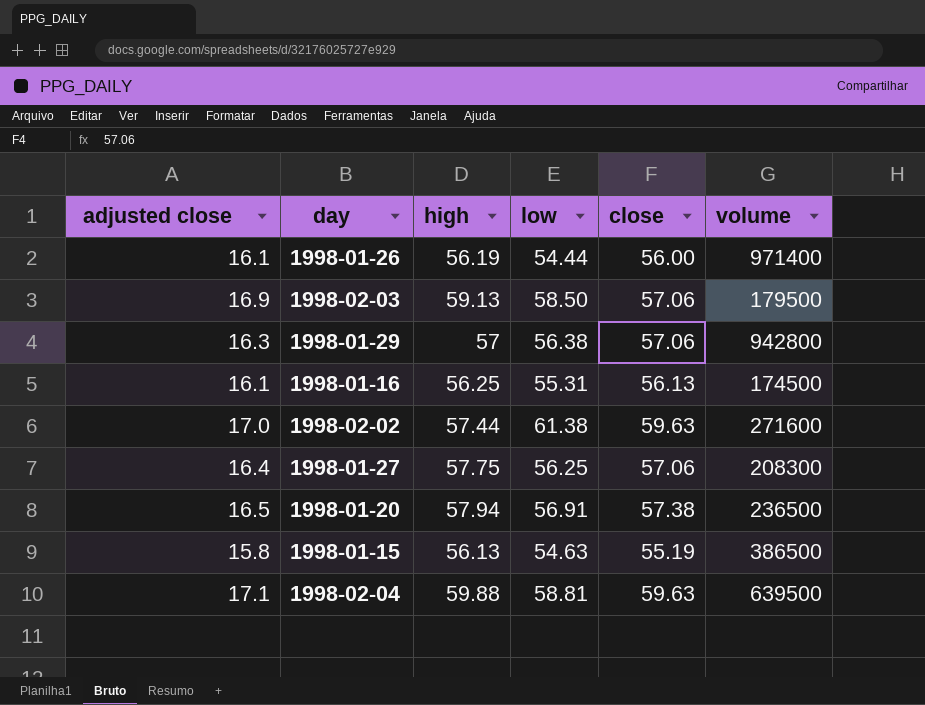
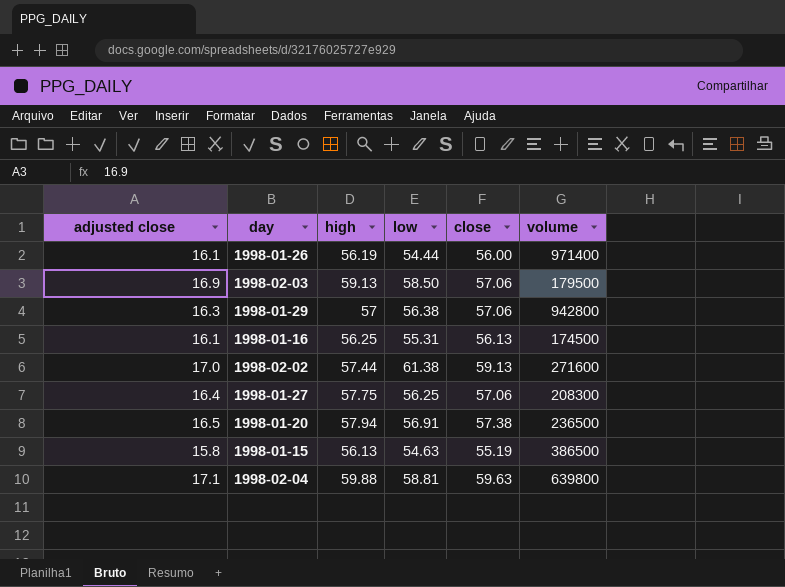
1998-02-02 | close: 59.63 -> 59.13
1998-02-04 | volume: 639500 -> 639800

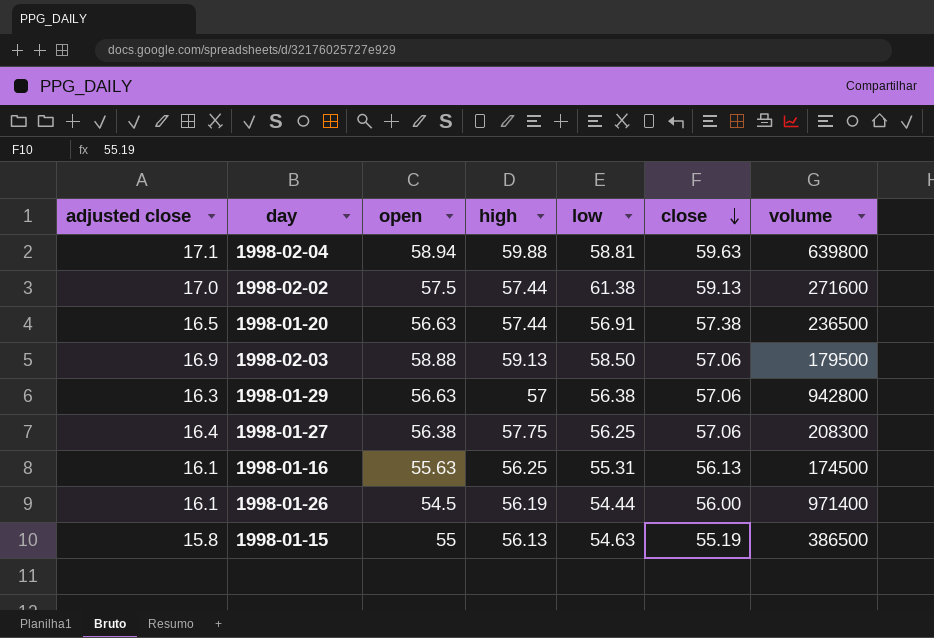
row order: none -> close descending
column open | position: none -> 3
1998-01-20 | high: 57.94 -> 57.44

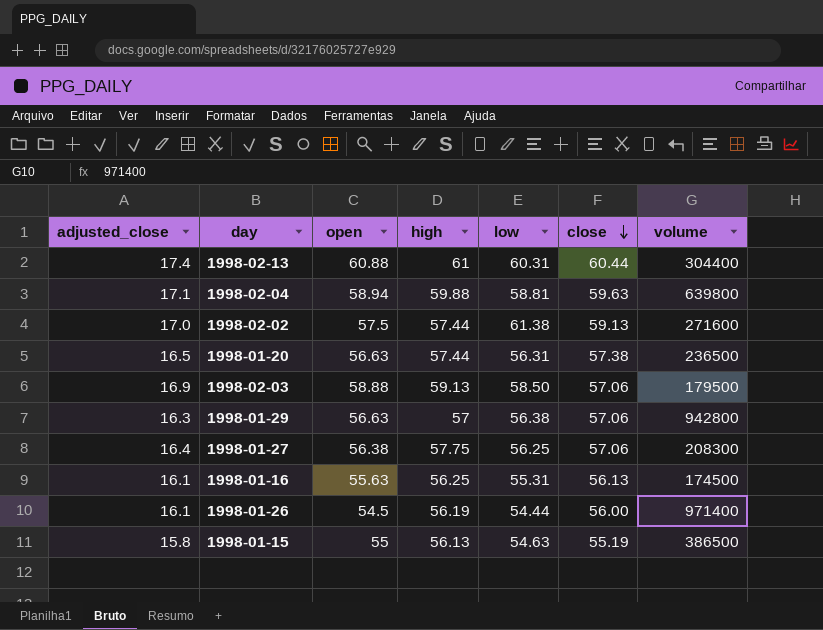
column name: adjusted close -> adjusted_close
row 1998-02-13: none -> 17.4 | 60.88 | 61 | 60.31 | 60.44 | 304400
1998-01-20 | low: 56.91 -> 56.31

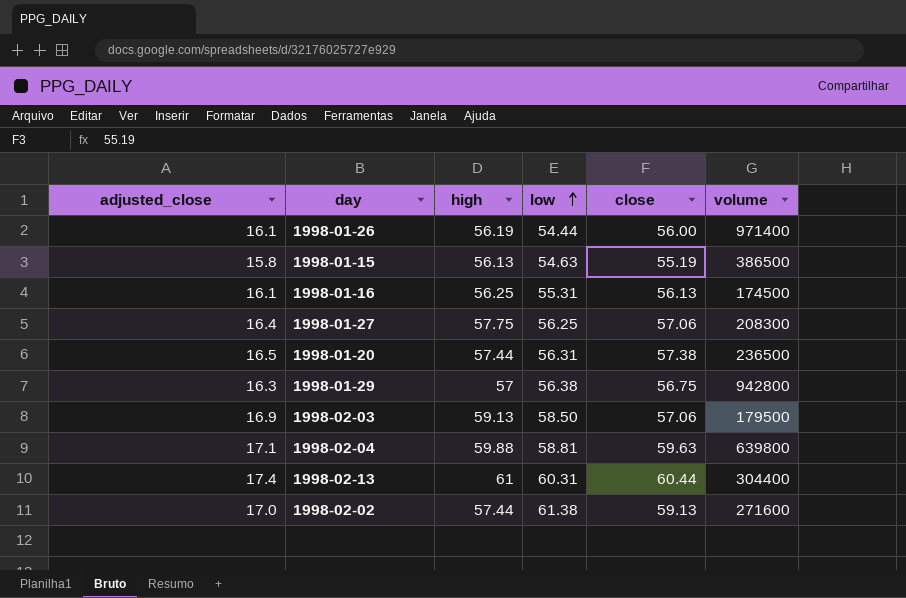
row order: close descending -> low ascending
column open | position: 3 -> none
1998-01-29 | close: 57.06 -> 56.75

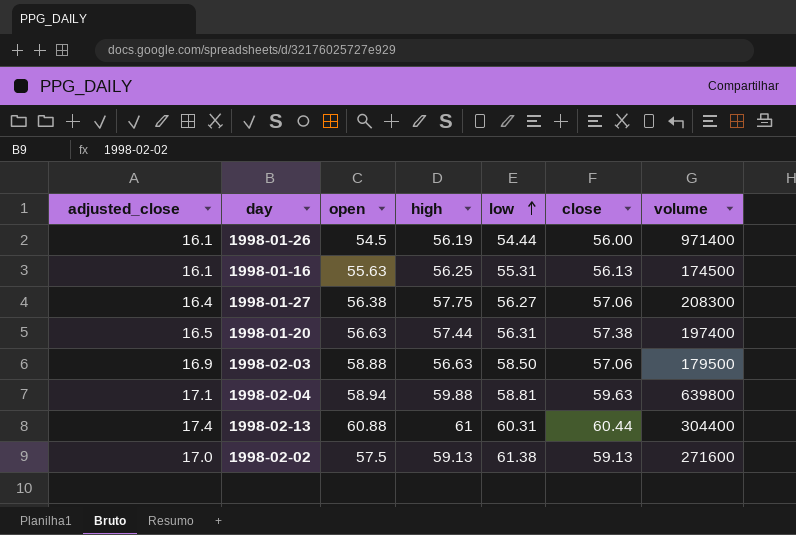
column open | position: none -> 3
row 1998-01-15: 15.8 | 56.13 | 54.63 | 55.19 | 386500 -> none
row 1998-01-29: 16.3 | 57 | 56.38 | 56.75 | 942800 -> none
1998-01-27 | low: 56.25 -> 56.27
1998-01-20 | volume: 236500 -> 197400
1998-02-03 | high: 59.13 -> 56.63
1998-02-02 | high: 57.44 -> 59.13

